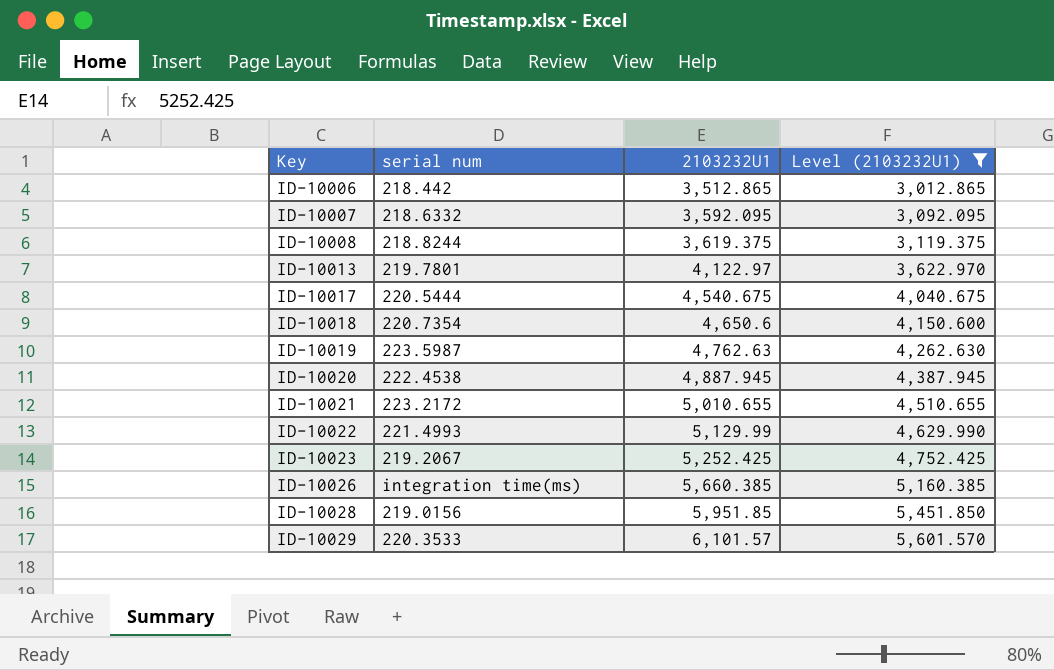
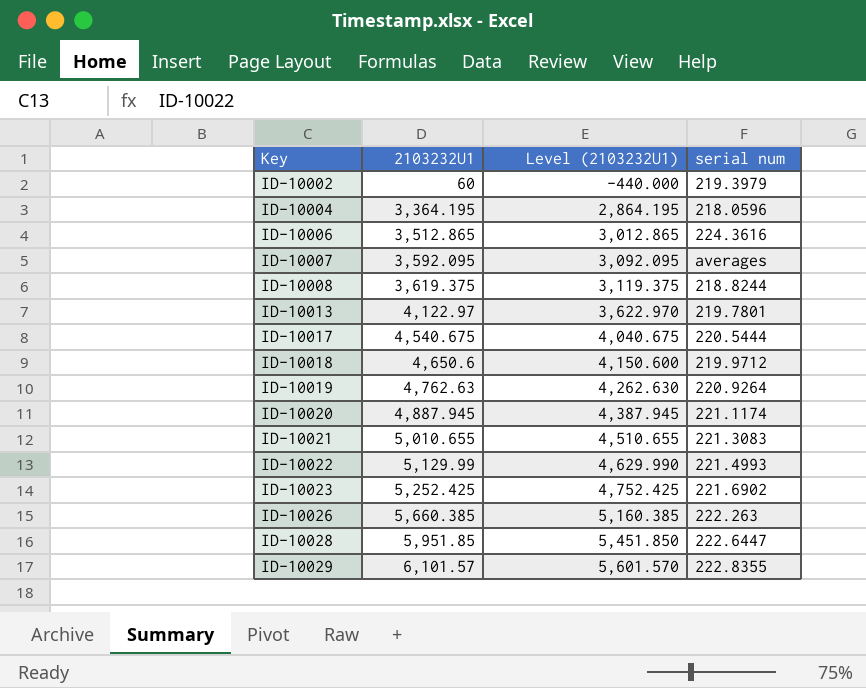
filter: Level (2103232U1) >= 3,012.865 -> none
column serial num | position: 2 -> 4
ID-10006 | serial num: 218.442 -> 224.3616
ID-10007 | serial num: 218.6332 -> averages
ID-10018 | serial num: 220.7354 -> 219.9712
ID-10019 | serial num: 223.5987 -> 220.9264
ID-10020 | serial num: 222.4538 -> 221.1174
ID-10021 | serial num: 223.2172 -> 221.3083
ID-10023 | serial num: 219.2067 -> 221.6902
ID-10026 | serial num: integration time(ms) -> 222.263
ID-10028 | serial num: 219.0156 -> 222.6447
ID-10029 | serial num: 220.3533 -> 222.8355

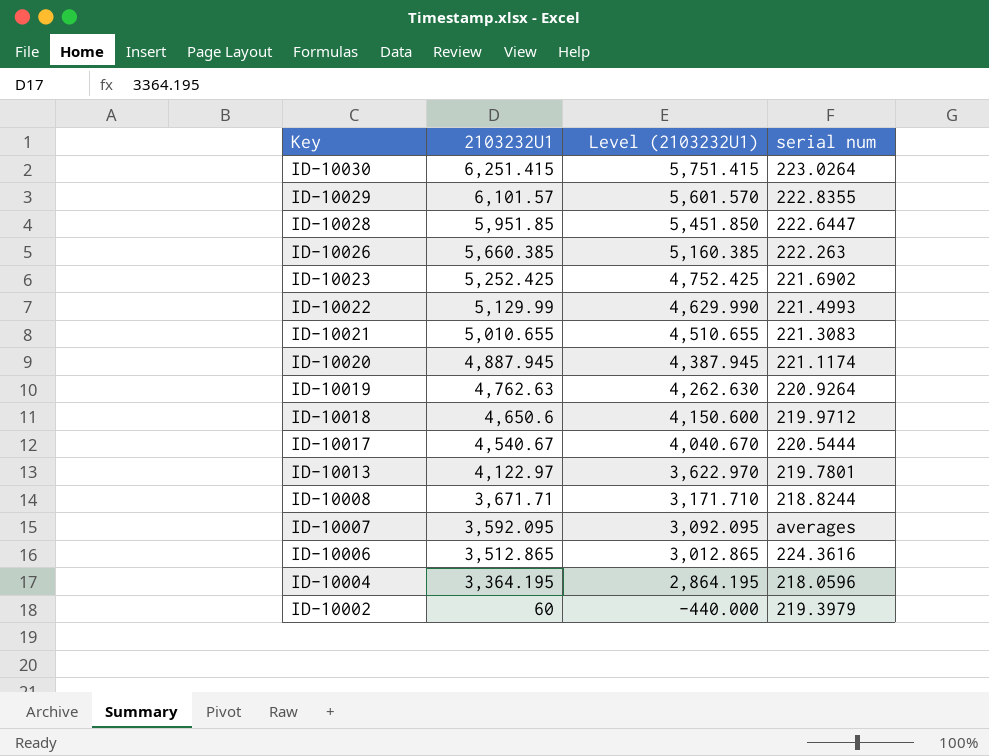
row order: Key ascending -> Key descending
row ID-10030: none -> 6,251.415 | 5,751.415 | 223.0264
ID-10017 | 2103232U1: 4,540.675 -> 4,540.67
ID-10017 | Level (2103232U1): 4,040.675 -> 4,040.670
ID-10008 | 2103232U1: 3,619.375 -> 3,671.71
ID-10008 | Level (2103232U1): 3,119.375 -> 3,171.710

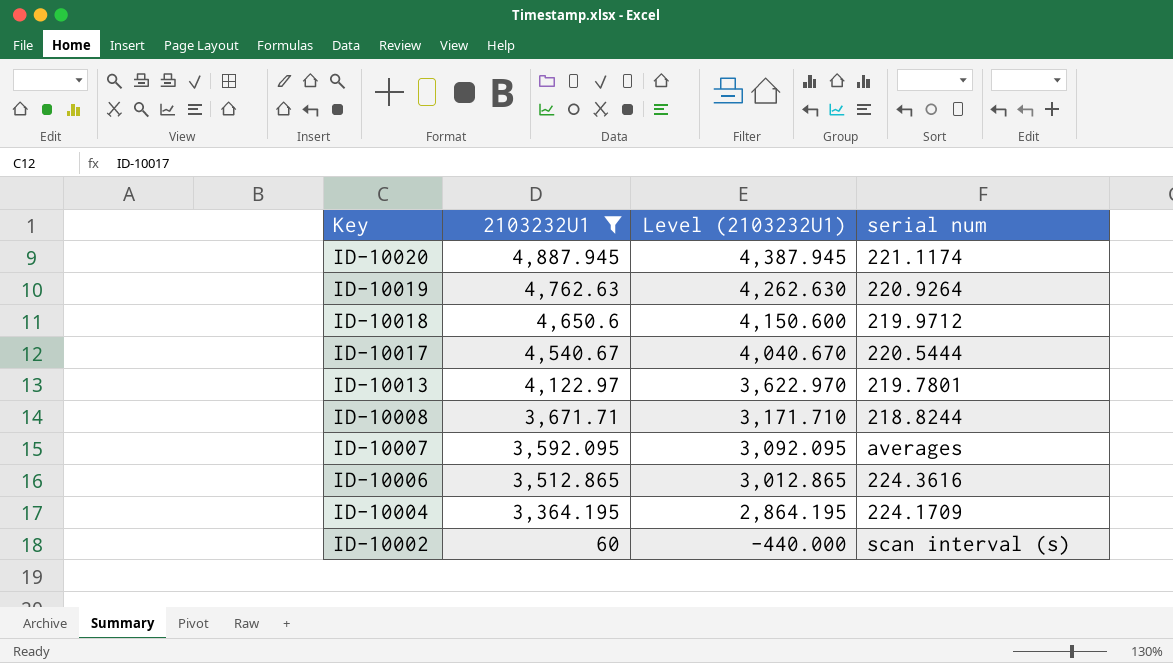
filter: none -> 2103232U1 <= 4,887.945
ID-10004 | serial num: 218.0596 -> 224.1709
ID-10002 | serial num: 219.3979 -> scan interval (s)

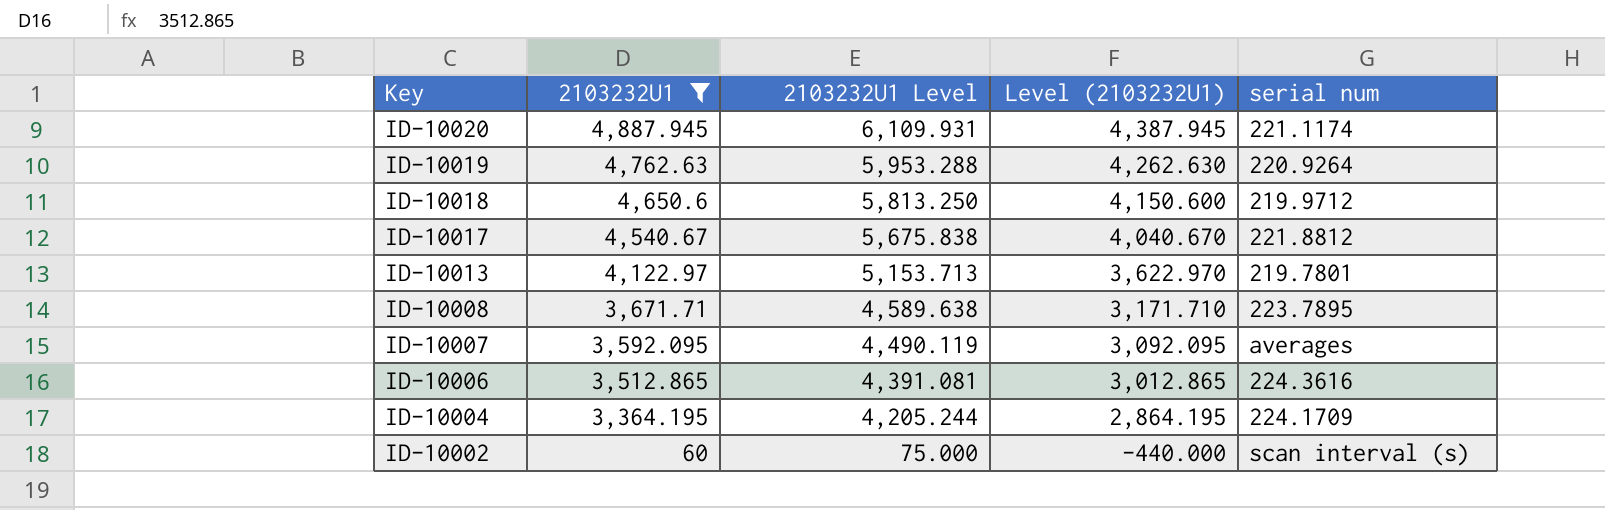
column 2103232U1 Level | formula: none -> [2103232U1] * 1.25
ID-10017 | serial num: 220.5444 -> 221.8812
ID-10008 | serial num: 218.8244 -> 223.7895

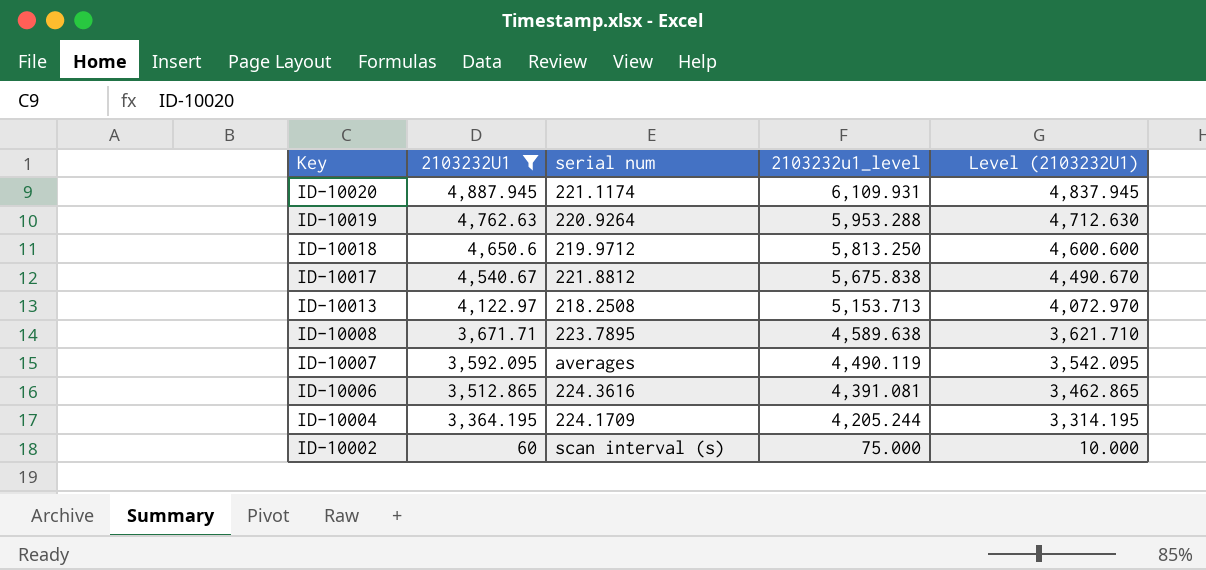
column serial num | position: 5 -> 3
column name: 2103232U1 Level -> 2103232u1_level
column Level (2103232U1) | formula: [2103232U1] - 500 -> [2103232U1] - 50
ID-10013 | serial num: 219.7801 -> 218.2508

